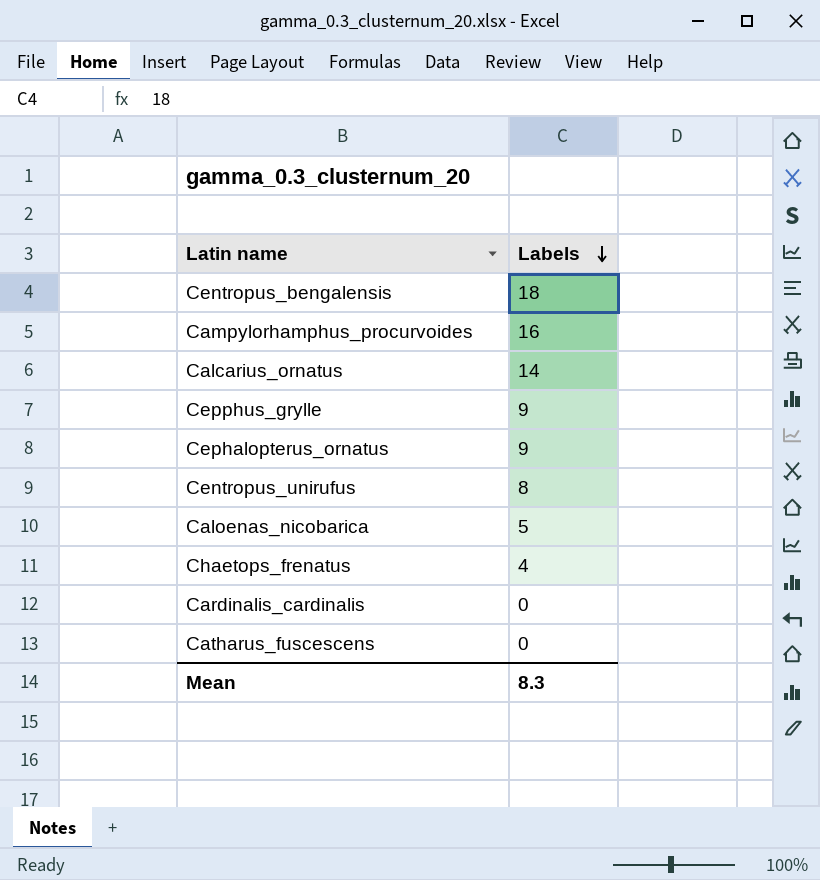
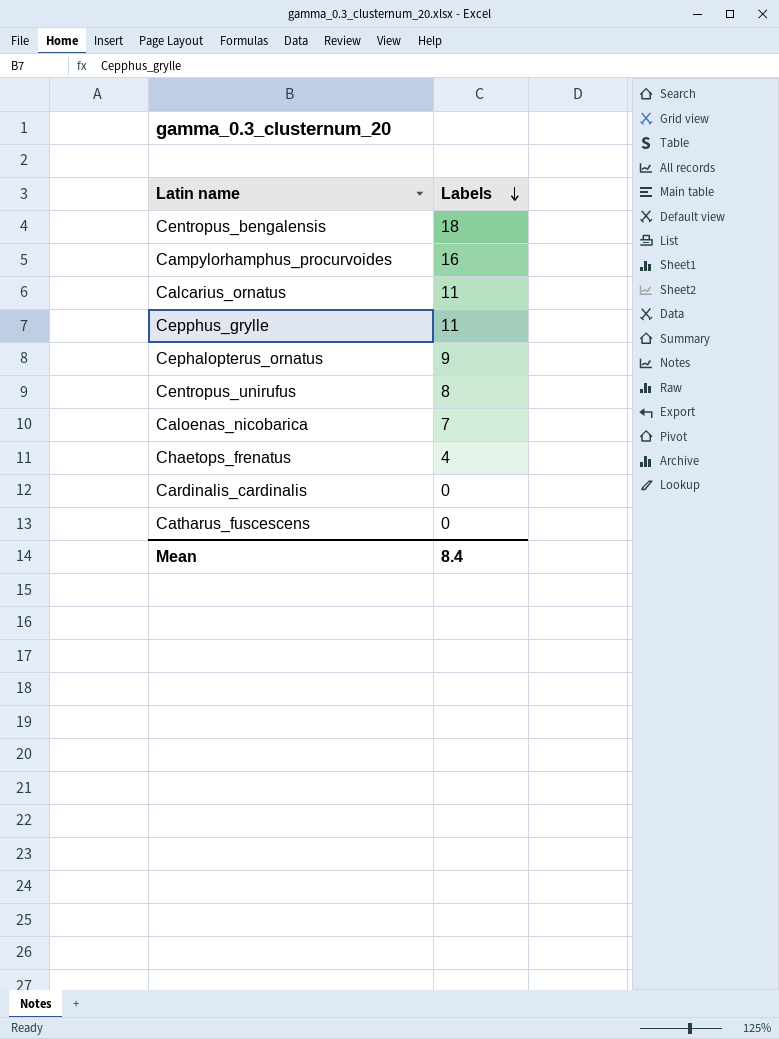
Calcarius_ornatus | Labels: 14 -> 11
Cepphus_grylle | Labels: 9 -> 11
Caloenas_nicobarica | Labels: 5 -> 7
Mean | Labels: 8.3 -> 8.4

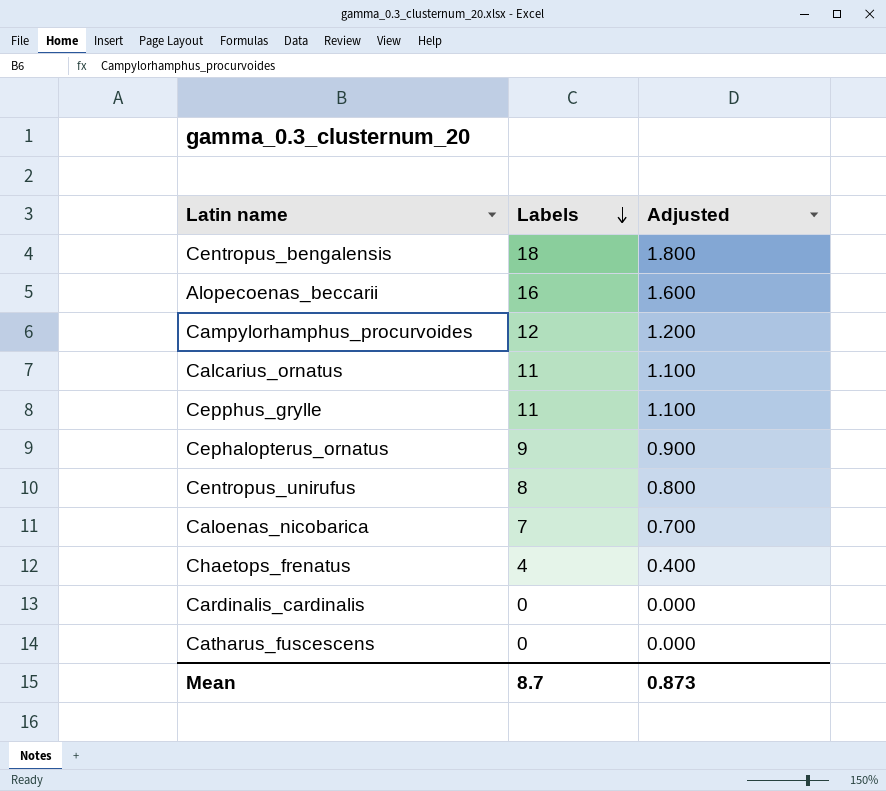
column Adjusted | formula: none -> [Labels] * 0.1
row Alopecoenas_beccarii: none -> 16 | 1.600
Campylorhamphus_procurvoides | Labels: 16 -> 12
Mean | Labels: 8.4 -> 8.7

